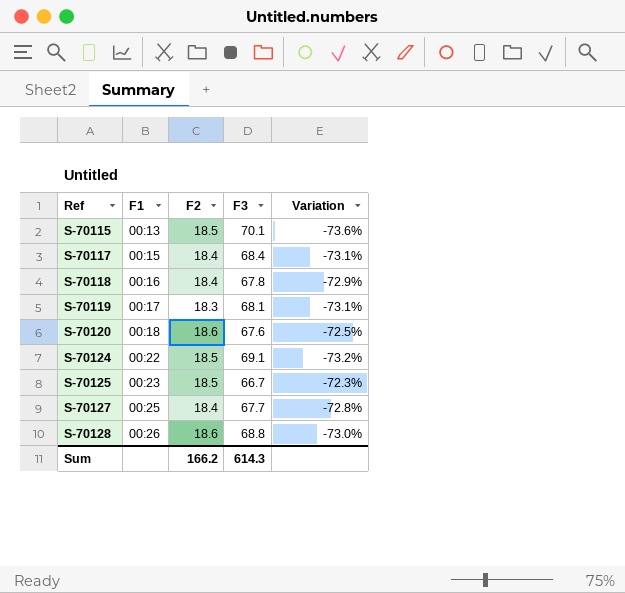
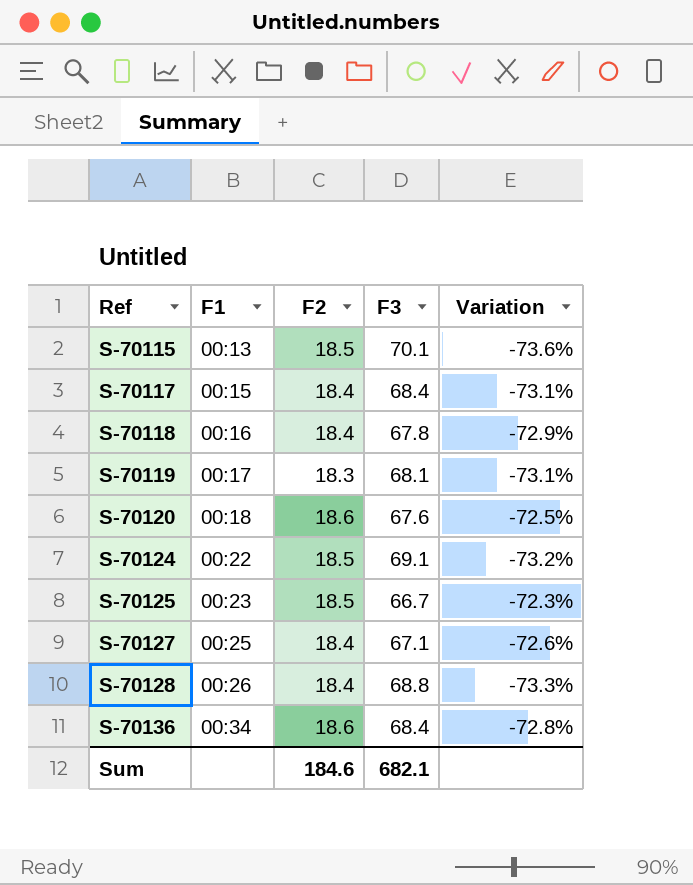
S-70127 | F3: 67.7 -> 67.1
S-70127 | Variation: -72.8% -> -72.6%
S-70128 | F2: 18.6 -> 18.4
S-70128 | Variation: -73.0% -> -73.3%
row S-70136: none -> 00:34 | 18.6 | 68.4 | -72.8%
Sum | F2: 166.2 -> 184.6
Sum | F3: 614.3 -> 682.1

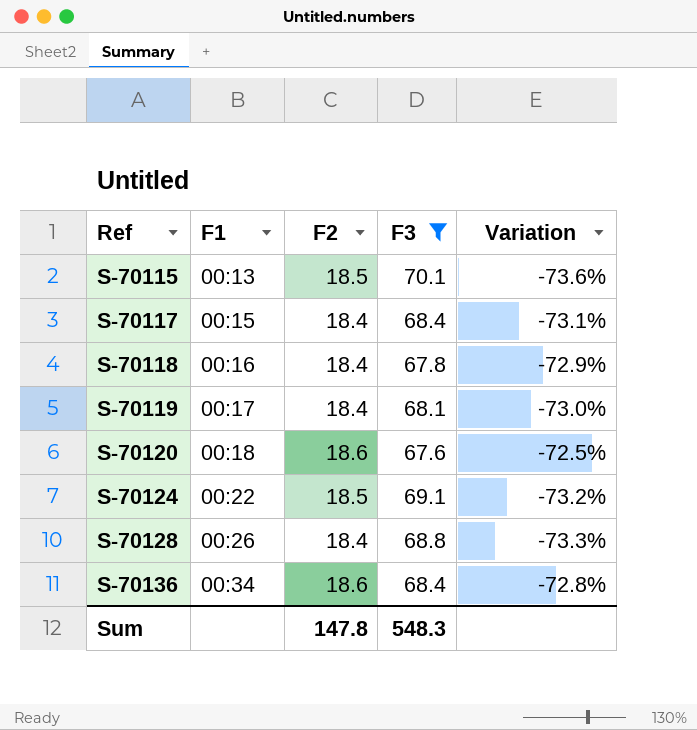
filter: none -> F3 >= 67.6
S-70119 | F2: 18.3 -> 18.4
S-70119 | Variation: -73.1% -> -73.0%
Sum | F2: 184.6 -> 147.8
Sum | F3: 682.1 -> 548.3

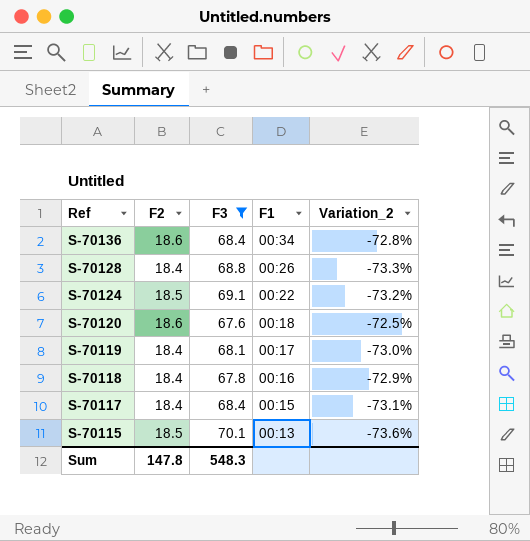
row order: Ref ascending -> Ref descending
column F1 | position: 2 -> 4
column name: Variation -> Variation_2

